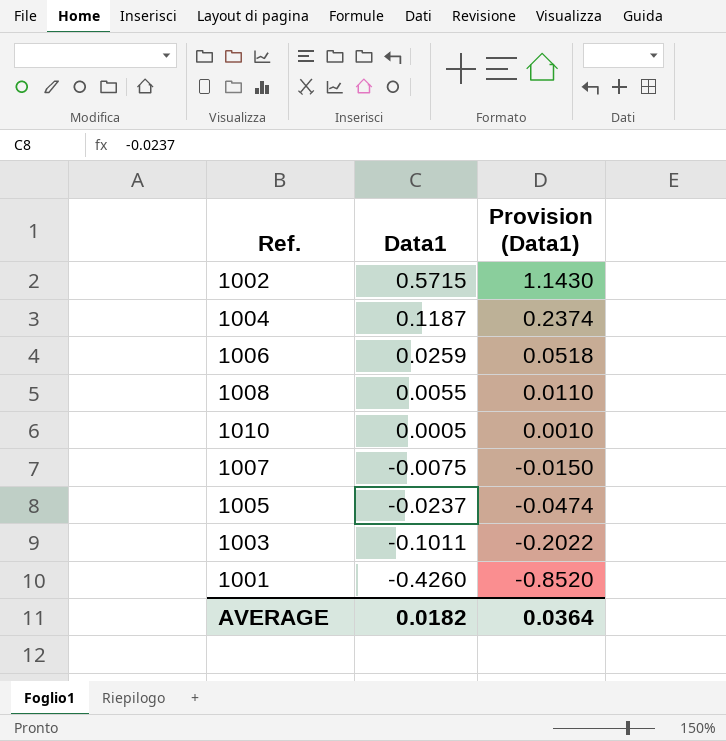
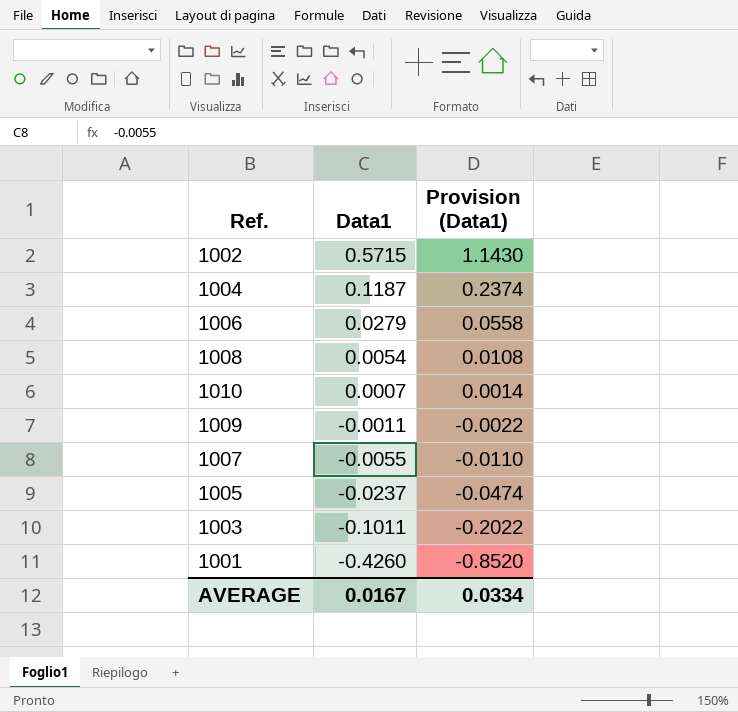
1006 | Data1: 0.0259 -> 0.0279
1006 | Provision (Data1): 0.0518 -> 0.0558
1008 | Data1: 0.0055 -> 0.0054
1008 | Provision (Data1): 0.0110 -> 0.0108
1010 | Data1: 0.0005 -> 0.0007
1010 | Provision (Data1): 0.0010 -> 0.0014
row 1009: none -> -0.0011 | -0.0022
1007 | Data1: -0.0075 -> -0.0055
1007 | Provision (Data1): -0.0150 -> -0.0110
AVERAGE | Data1: 0.0182 -> 0.0167
AVERAGE | Provision (Data1): 0.0364 -> 0.0334

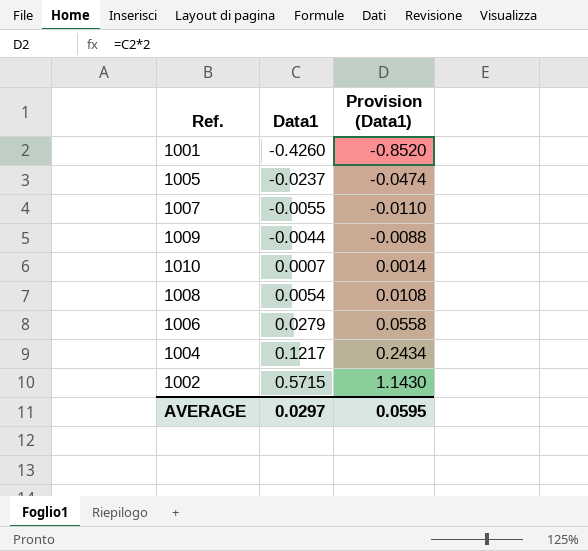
row order: Data1 descending -> Data1 ascending
row 1003: -0.1011 | -0.2022 -> none
1009 | Data1: -0.0011 -> -0.0044
1009 | Provision (Data1): -0.0022 -> -0.0088
1004 | Data1: 0.1187 -> 0.1217
1004 | Provision (Data1): 0.2374 -> 0.2434
AVERAGE | Data1: 0.0167 -> 0.0297
AVERAGE | Provision (Data1): 0.0334 -> 0.0595

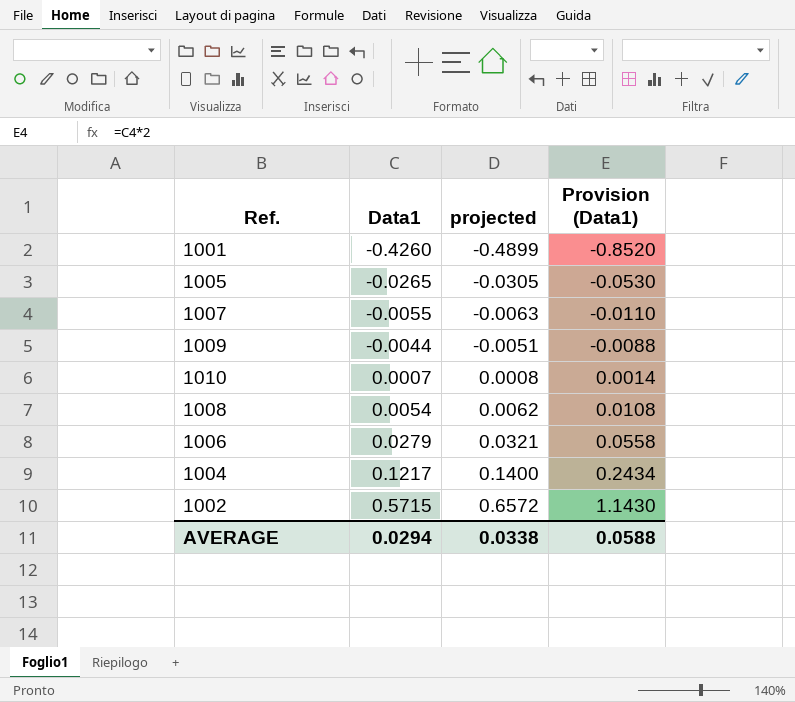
column projected | formula: none -> [Data1] * 1.15
1005 | Data1: -0.0237 -> -0.0265
1005 | Provision (Data1): -0.0474 -> -0.0530
AVERAGE | Data1: 0.0297 -> 0.0294
AVERAGE | Provision (Data1): 0.0595 -> 0.0588

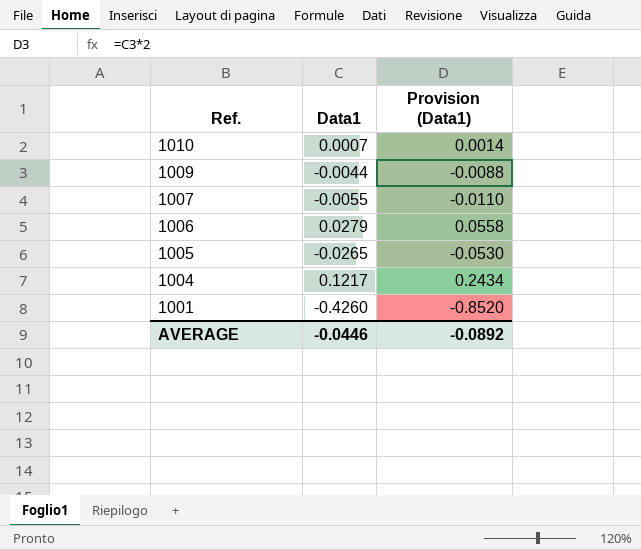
row order: Data1 ascending -> Ref. descending
column projected | formula: [Data1] * 1.15 -> none
row 1008: 0.0054 | 0.0062 | 0.0108 -> none
row 1002: 0.5715 | 0.6572 | 1.1430 -> none
AVERAGE | Data1: 0.0294 -> -0.0446
AVERAGE | Provision (Data1): 0.0588 -> -0.0892

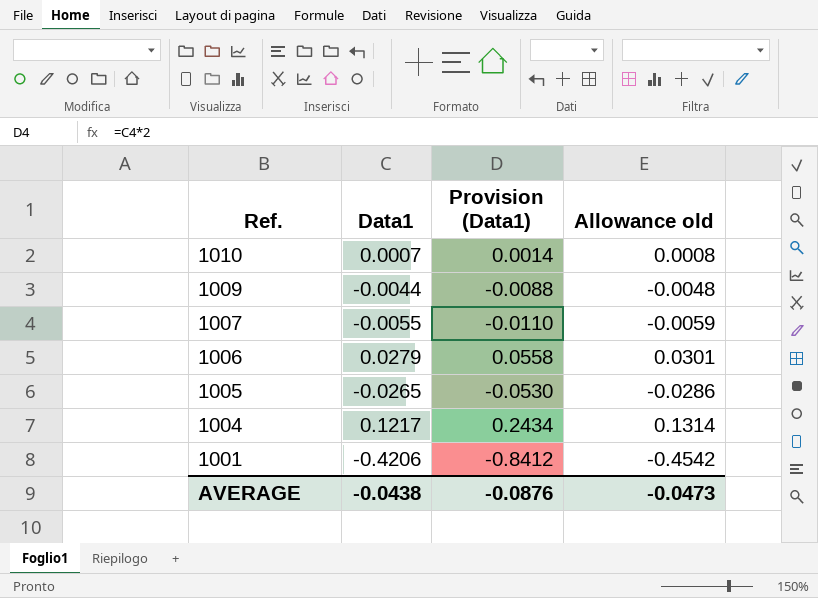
column Allowance old | formula: none -> [Data1] * 1.08
1001 | Data1: -0.4260 -> -0.4206
1001 | Provision (Data1): -0.8520 -> -0.8412
AVERAGE | Data1: -0.0446 -> -0.0438
AVERAGE | Provision (Data1): -0.0892 -> -0.0876

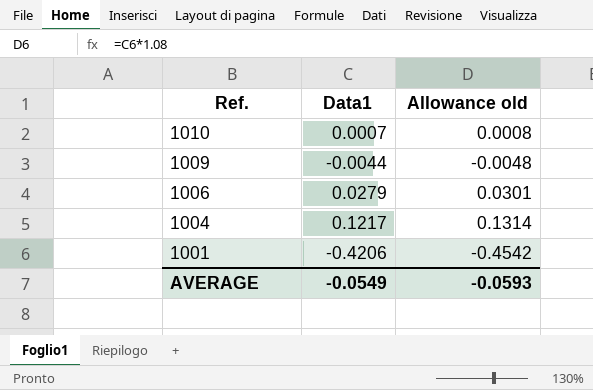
column Provision (Data1) | formula: [Data1] * 2 -> none
row 1007: -0.0055 | -0.0110 | -0.0059 -> none
row 1005: -0.0265 | -0.0530 | -0.0286 -> none
AVERAGE | Data1: -0.0438 -> -0.0549
AVERAGE | Allowance old: -0.0473 -> -0.0593

